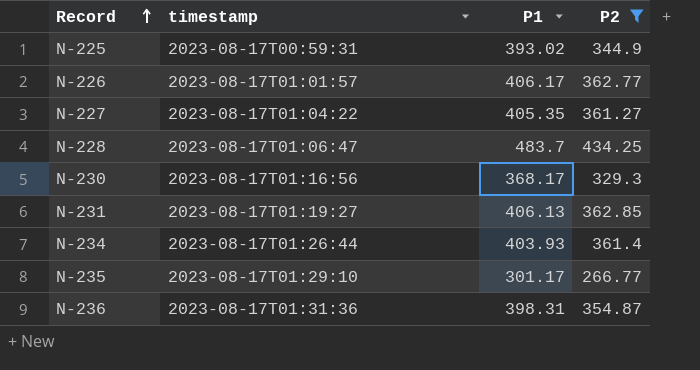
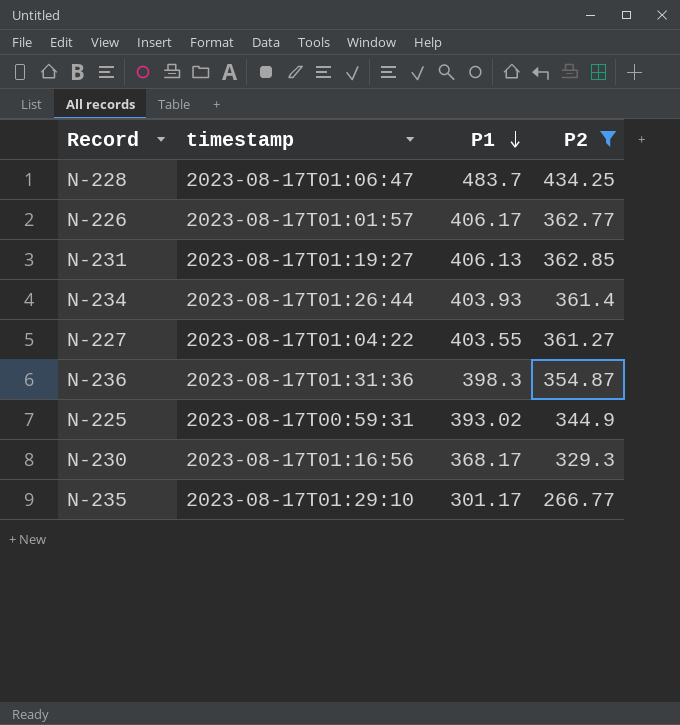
row order: Record ascending -> P1 descending
N-227 | P1: 405.35 -> 403.55
N-236 | P1: 398.31 -> 398.3

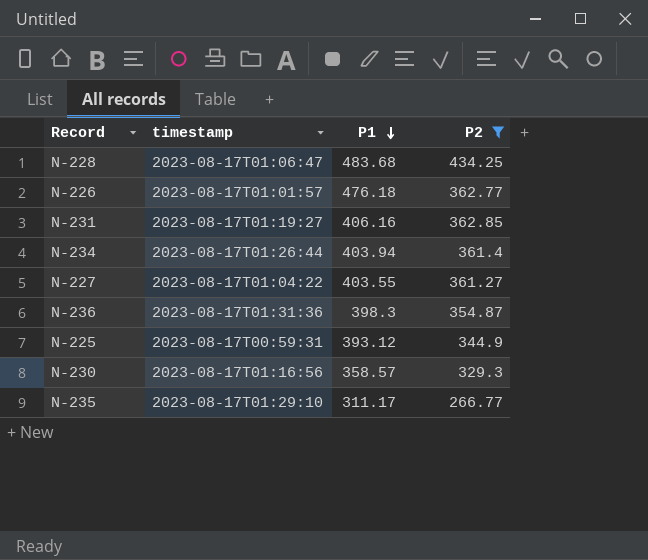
N-228 | P1: 483.7 -> 483.68
N-226 | P1: 406.17 -> 476.18
N-231 | P1: 406.13 -> 406.16
N-234 | P1: 403.93 -> 403.94
N-225 | P1: 393.02 -> 393.12
N-230 | P1: 368.17 -> 358.57
N-235 | P1: 301.17 -> 311.17

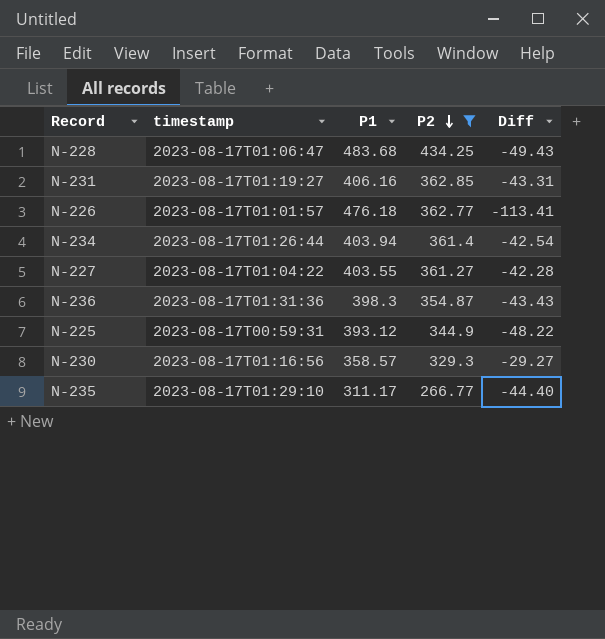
row order: P1 descending -> P2 descending
column Diff | formula: none -> [P2] - [P1]

